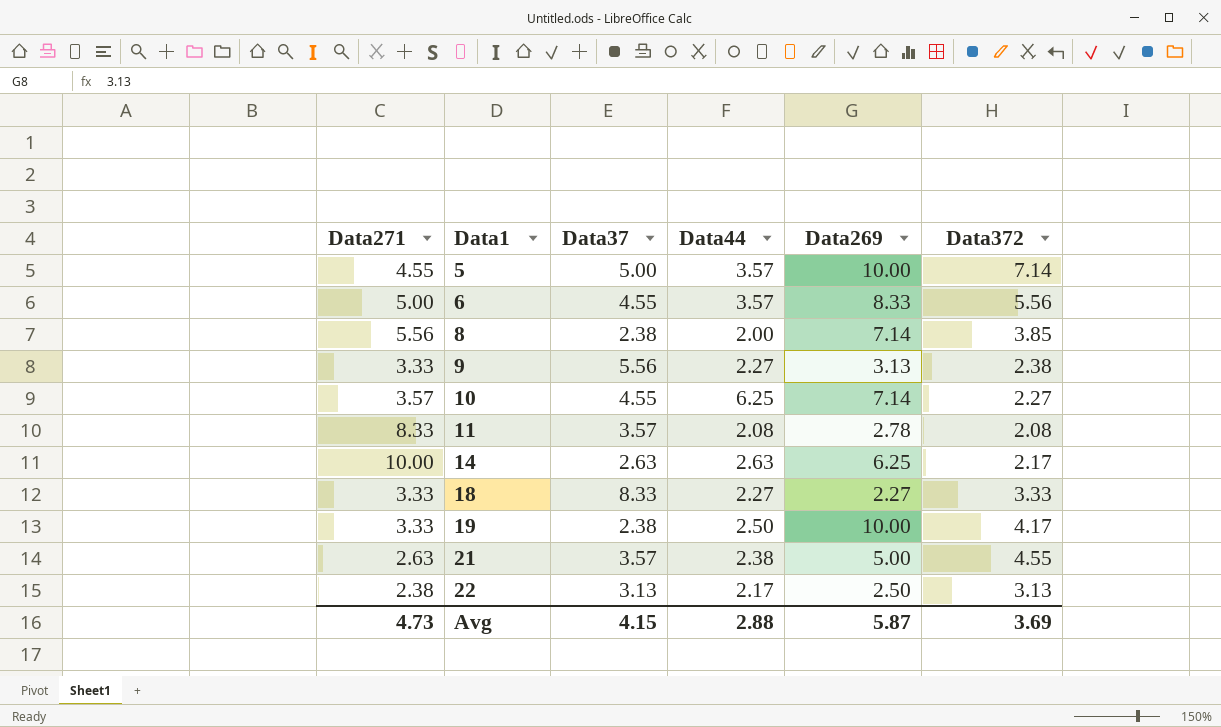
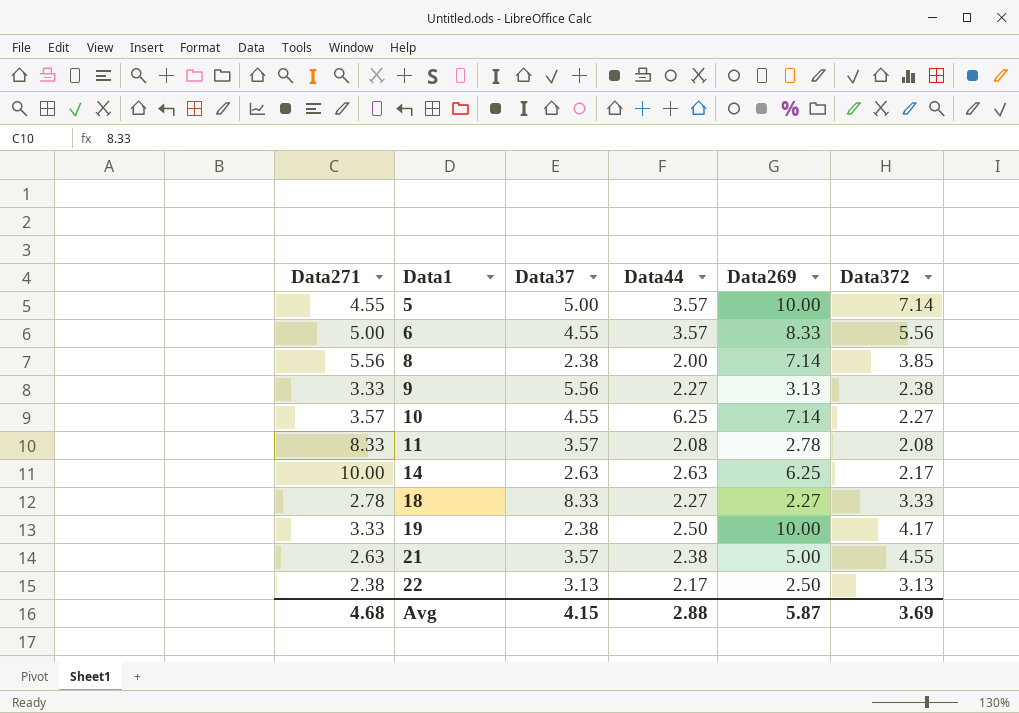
18 | Data271: 3.33 -> 2.78
Avg | Data271: 4.73 -> 4.68

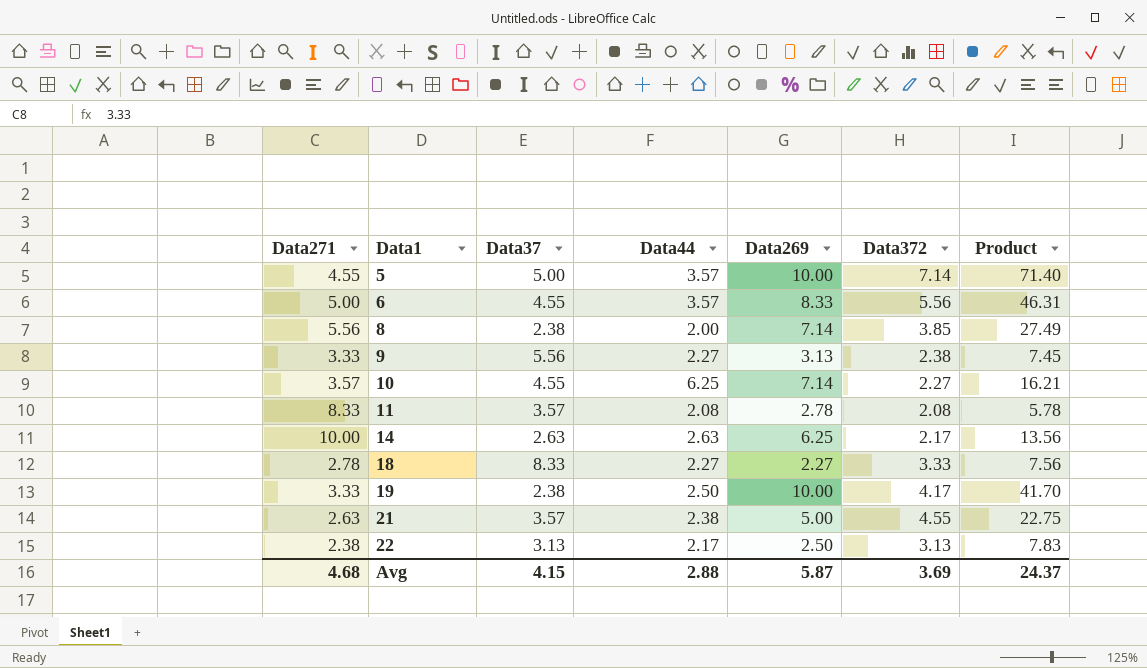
column Product | formula: none -> [Data269] * [Data372]

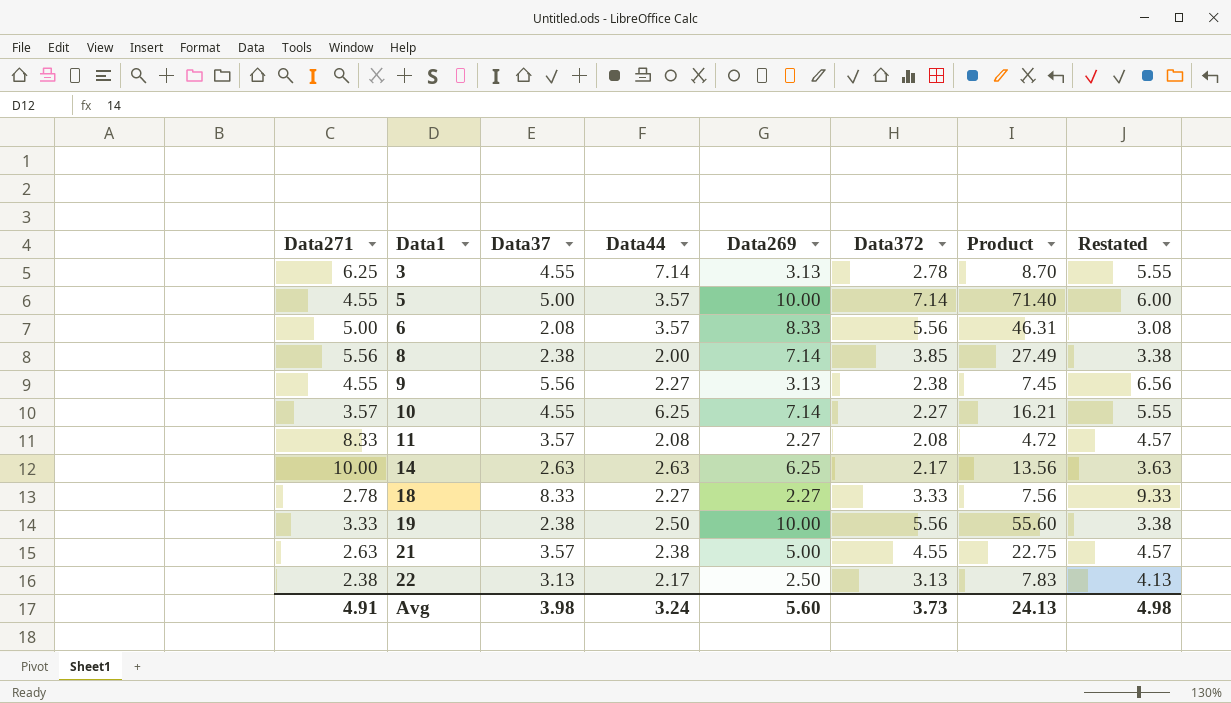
column Restated | formula: none -> [Data37] + 1
row 3: none -> 6.25 | 4.55 | 7.14 | 3.13 | 2.78 | 8.70 | 5.55
6 | Data37: 4.55 -> 2.08
9 | Data271: 3.33 -> 4.55
11 | Data269: 2.78 -> 2.27
11 | Product: 5.78 -> 4.72
19 | Data372: 4.17 -> 5.56
19 | Product: 41.70 -> 55.60
Avg | Data271: 4.68 -> 4.91
Avg | Data37: 4.15 -> 3.98
Avg | Data44: 2.88 -> 3.24
Avg | Data269: 5.87 -> 5.60
Avg | Data372: 3.69 -> 3.73
Avg | Product: 24.37 -> 24.13

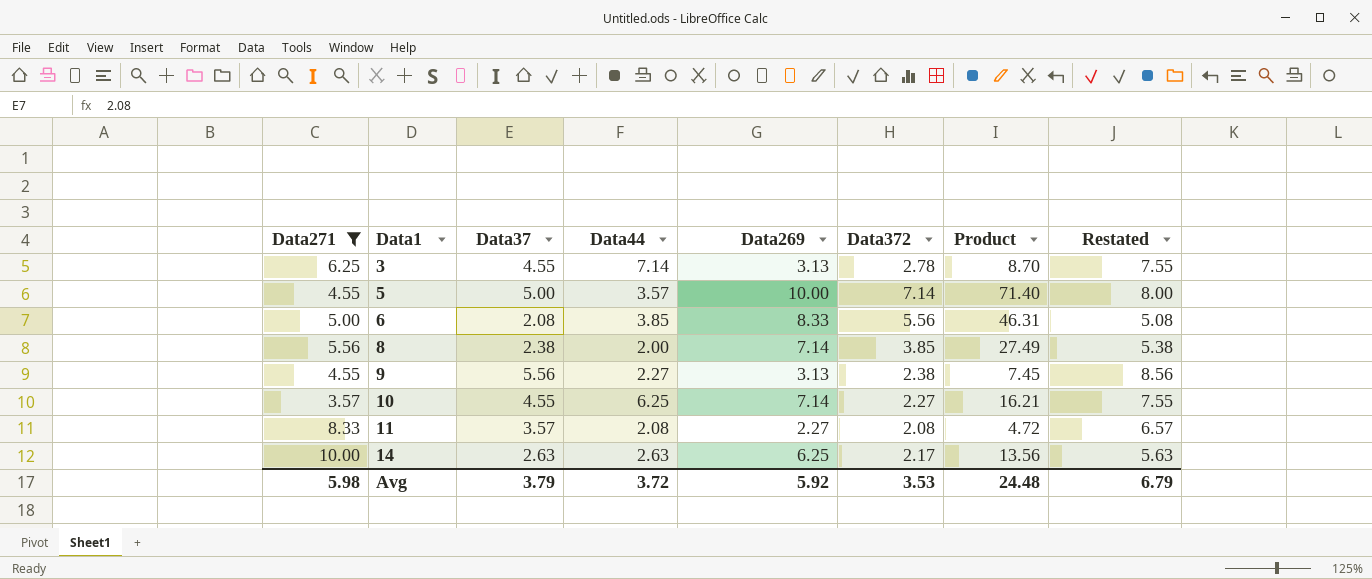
filter: none -> Data271 >= 3.57
column Restated | formula: [Data37] + 1 -> [Data37] + 3
6 | Data44: 3.57 -> 3.85
Avg | Data271: 4.91 -> 5.98
Avg | Data37: 3.98 -> 3.79
Avg | Data44: 3.24 -> 3.72
Avg | Data269: 5.60 -> 5.92
Avg | Data372: 3.73 -> 3.53
Avg | Product: 24.13 -> 24.48
Avg | Restated: 4.98 -> 6.79

